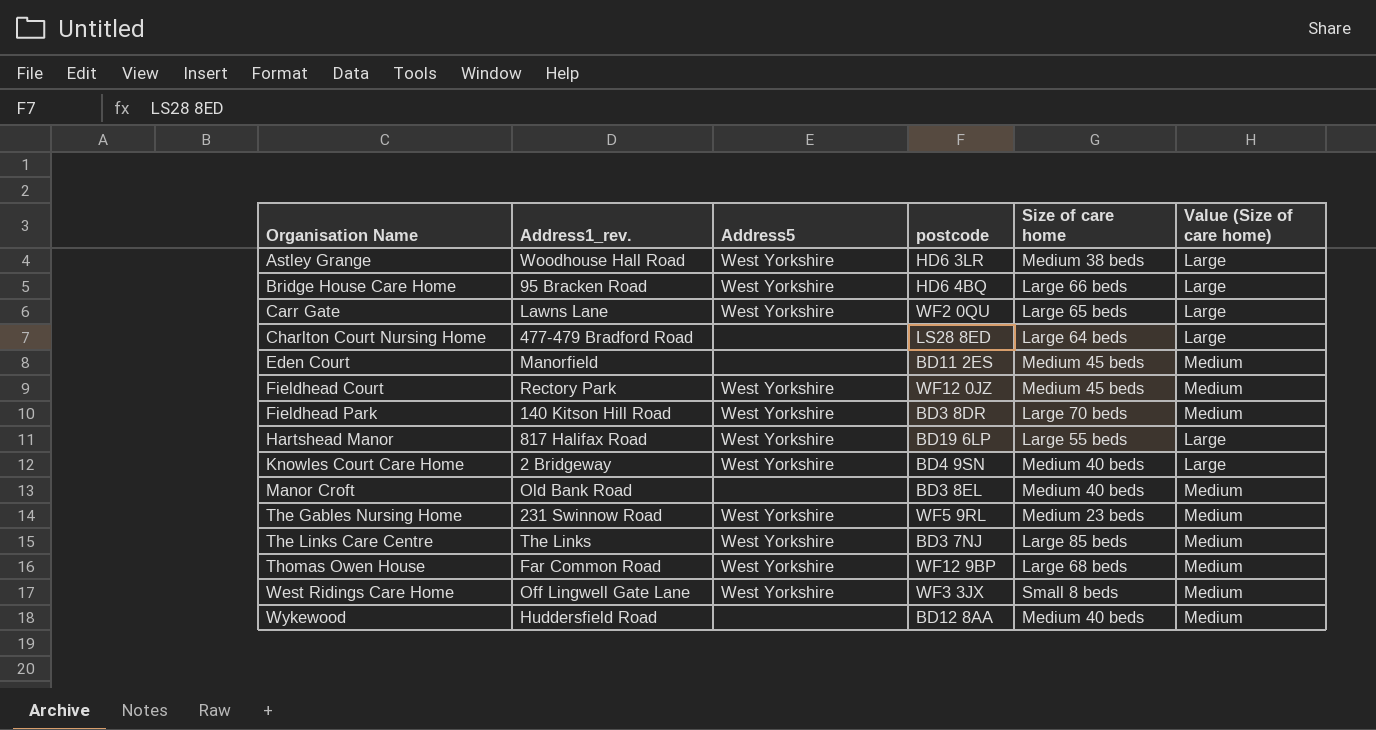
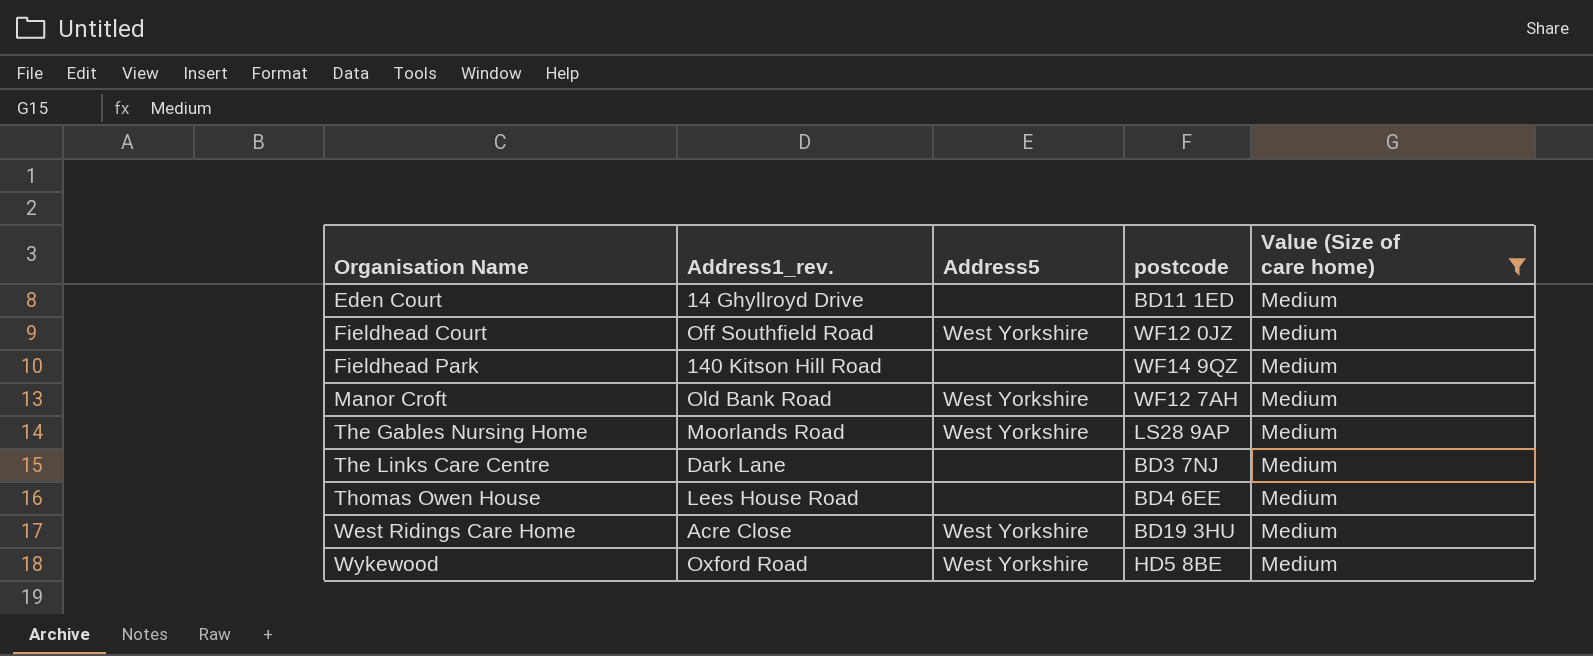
filter: none -> Value (Size of care home) = Medium
column Size of care home | position: 5 -> none
Eden Court | Address1_rev.: Manorfield -> 14 Ghyllroyd Drive
Eden Court | postcode: BD11 2ES -> BD11 1ED
Fieldhead Court | Address1_rev.: Rectory Park -> Off Southfield Road
Fieldhead Park | Address5: West Yorkshire -> none
Fieldhead Park | postcode: BD3 8DR -> WF14 9QZ
Manor Croft | Address5: none -> West Yorkshire
Manor Croft | postcode: BD3 8EL -> WF12 7AH
The Gables Nursing Home | Address1_rev.: 231 Swinnow Road -> Moorlands Road
The Gables Nursing Home | postcode: WF5 9RL -> LS28 9AP
The Links Care Centre | Address1_rev.: The Links -> Dark Lane
The Links Care Centre | Address5: West Yorkshire -> none
Thomas Owen House | Address1_rev.: Far Common Road -> Lees House Road
Thomas Owen House | Address5: West Yorkshire -> none
Thomas Owen House | postcode: WF12 9BP -> BD4 6EE
West Ridings Care Home | Address1_rev.: Off Lingwell Gate Lane -> Acre Close
West Ridings Care Home | postcode: WF3 3JX -> BD19 3HU
Wykewood | Address1_rev.: Huddersfield Road -> Oxford Road
Wykewood | Address5: none -> West Yorkshire
Wykewood | postcode: BD12 8AA -> HD5 8BE

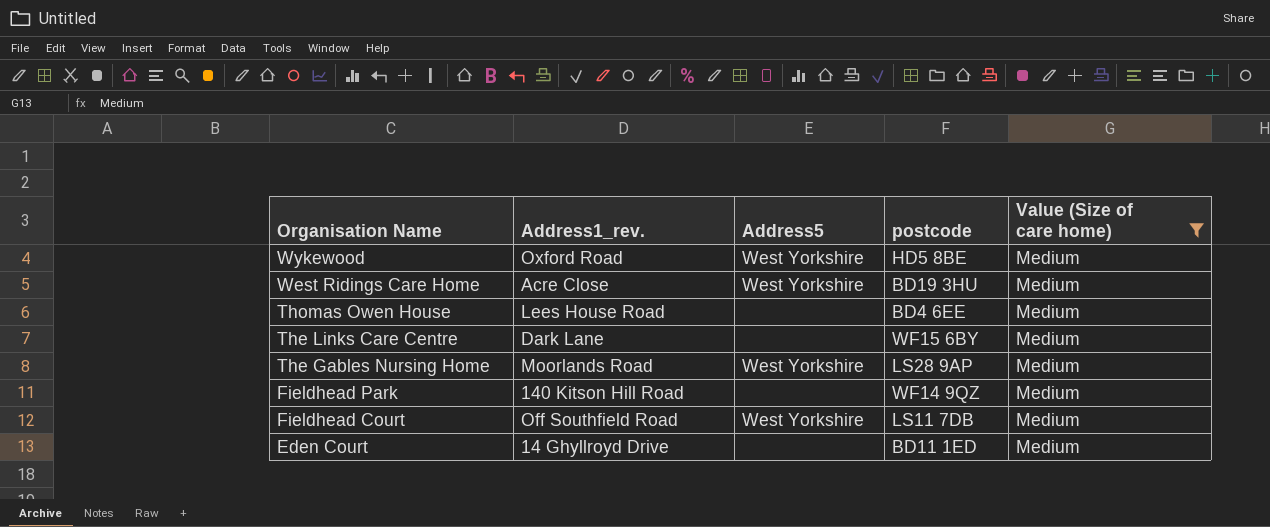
row order: Organisation Name ascending -> Organisation Name descending
row Manor Croft: Old Bank Road | West Yorkshire | WF12 7AH | Medium -> none
The Links Care Centre | postcode: BD3 7NJ -> WF15 6BY
Fieldhead Court | postcode: WF12 0JZ -> LS11 7DB

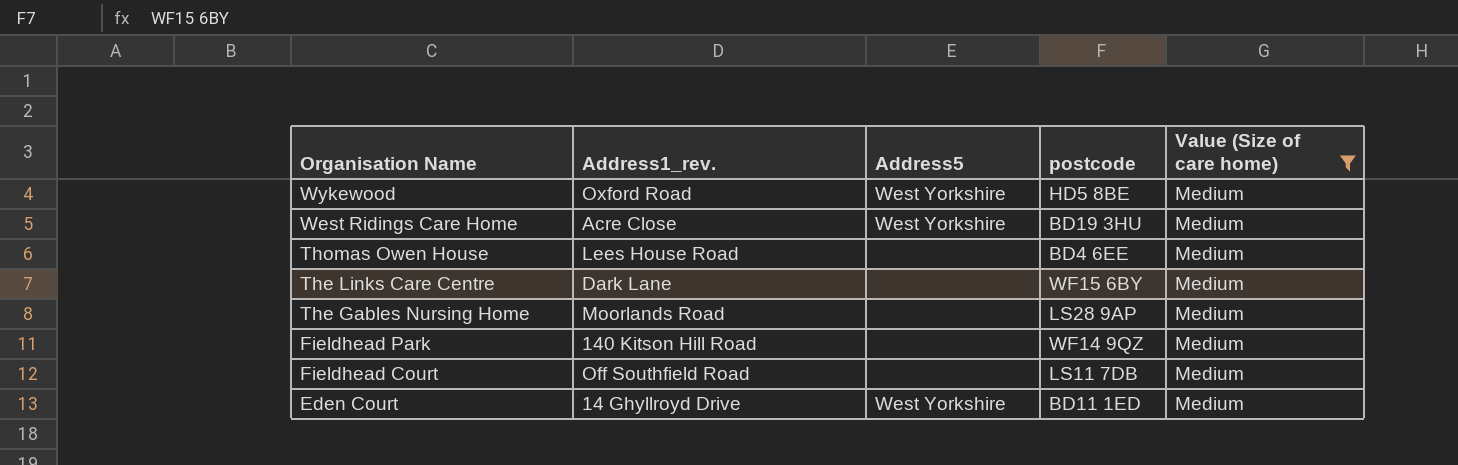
The Gables Nursing Home | Address5: West Yorkshire -> none
Fieldhead Court | Address5: West Yorkshire -> none
Eden Court | Address5: none -> West Yorkshire

